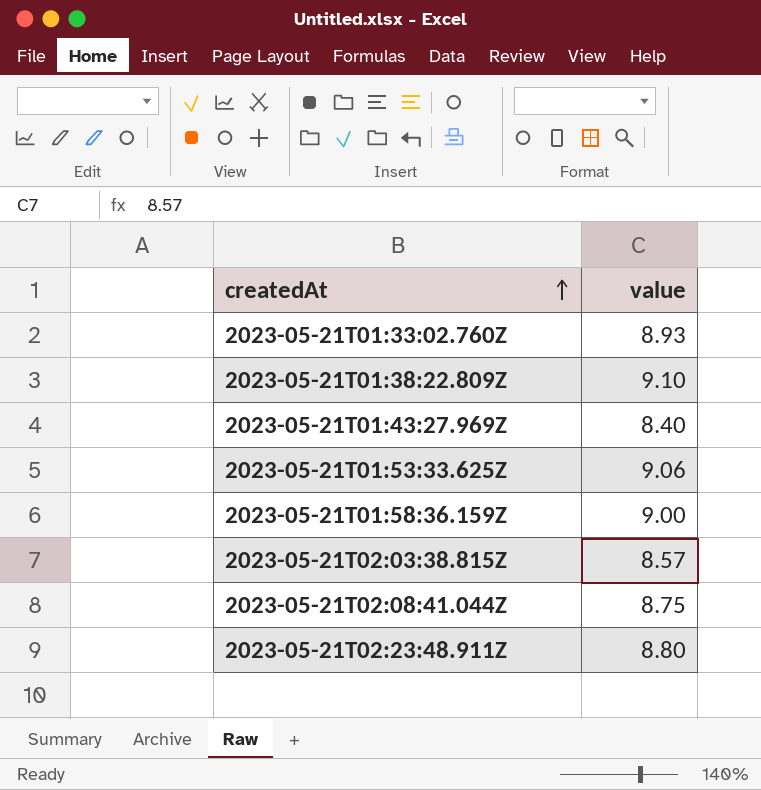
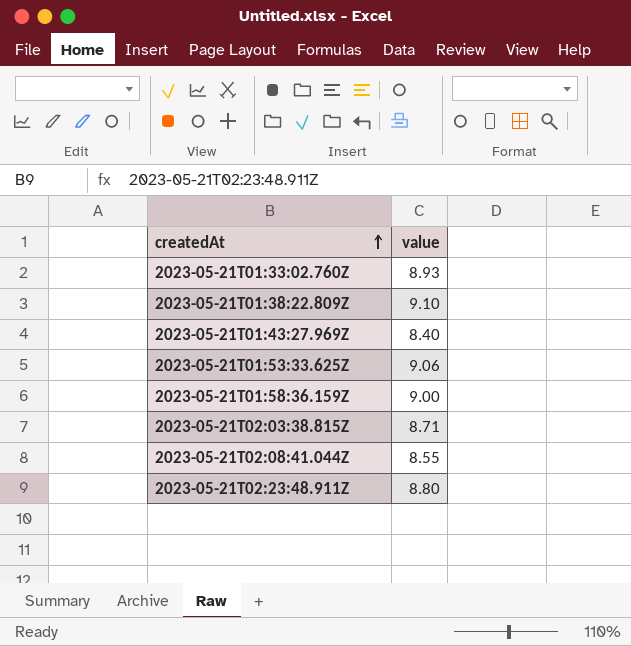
2023-05-21T02:03:38.815Z | value: 8.57 -> 8.71
2023-05-21T02:08:41.044Z | value: 8.75 -> 8.55

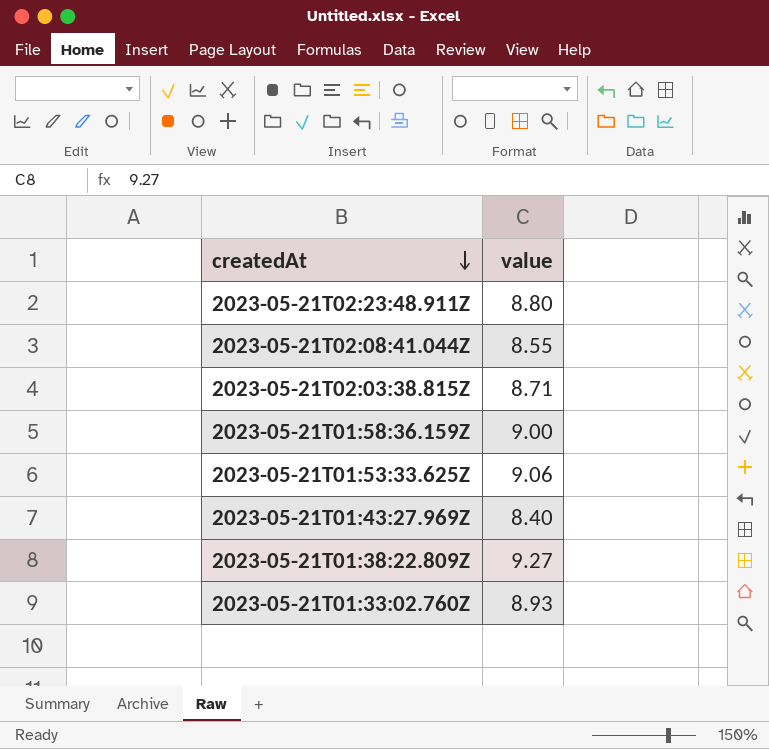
row order: createdAt ascending -> createdAt descending
2023-05-21T01:38:22.809Z | value: 9.10 -> 9.27

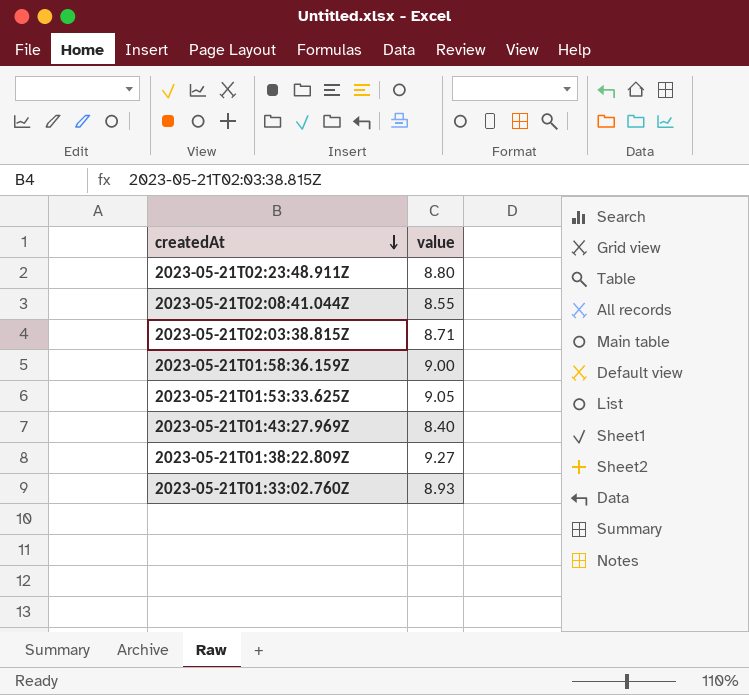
2023-05-21T01:53:33.625Z | value: 9.06 -> 9.05

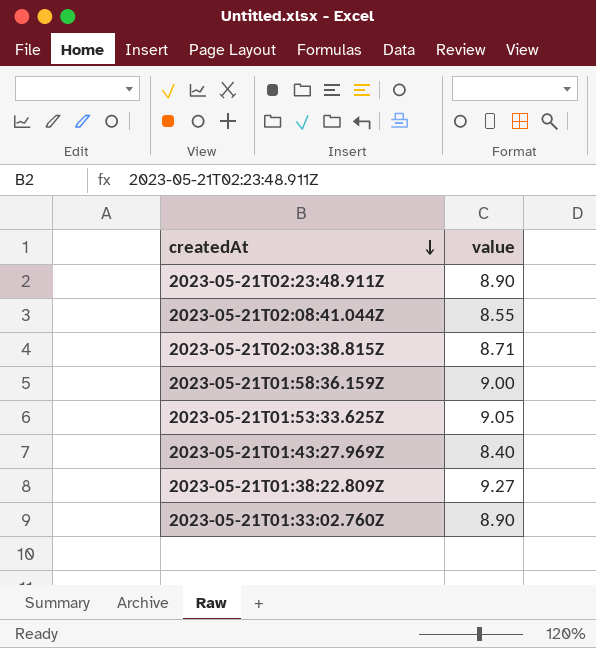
2023-05-21T02:23:48.911Z | value: 8.80 -> 8.90
2023-05-21T01:33:02.760Z | value: 8.93 -> 8.90

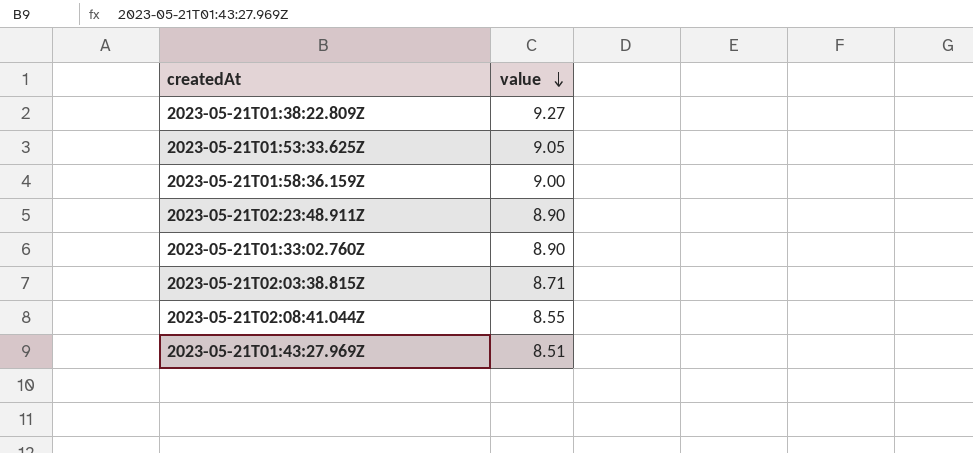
row order: createdAt descending -> value descending
2023-05-21T01:43:27.969Z | value: 8.40 -> 8.51

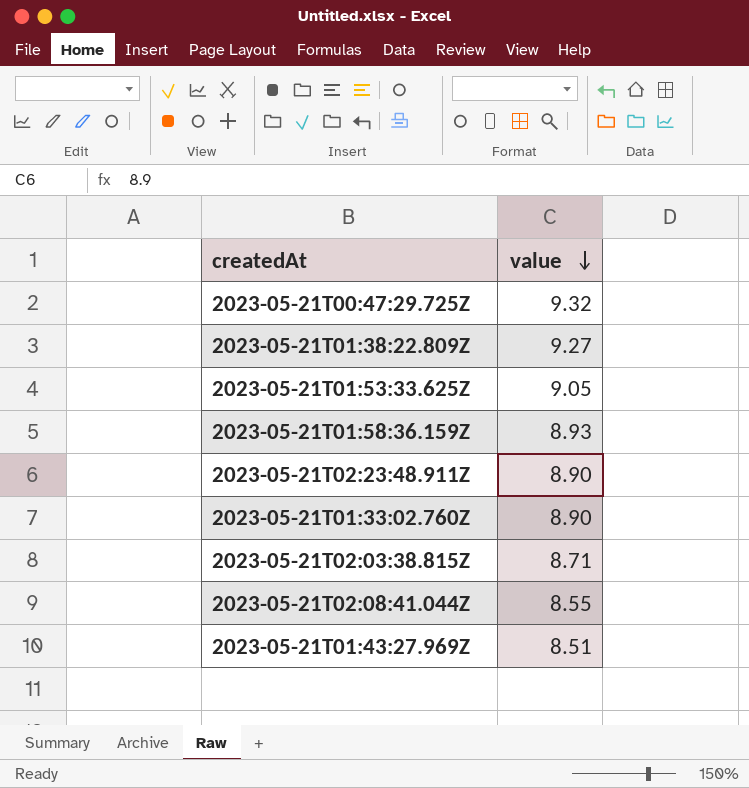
row 2023-05-21T00:47:29.725Z: none -> 9.32
2023-05-21T01:58:36.159Z | value: 9.00 -> 8.93

